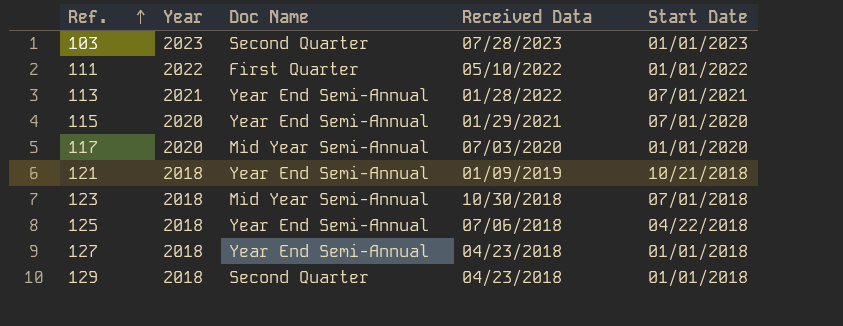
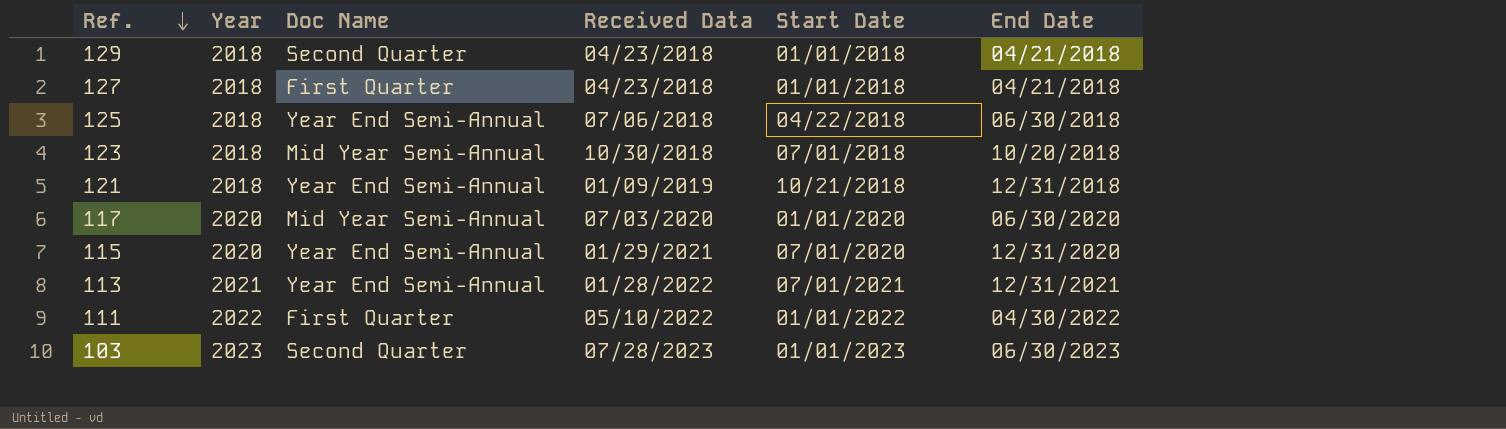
row order: Ref. ascending -> Ref. descending
column End Date | position: none -> 6
127 | Doc Name: Year End Semi-Annual -> First Quarter

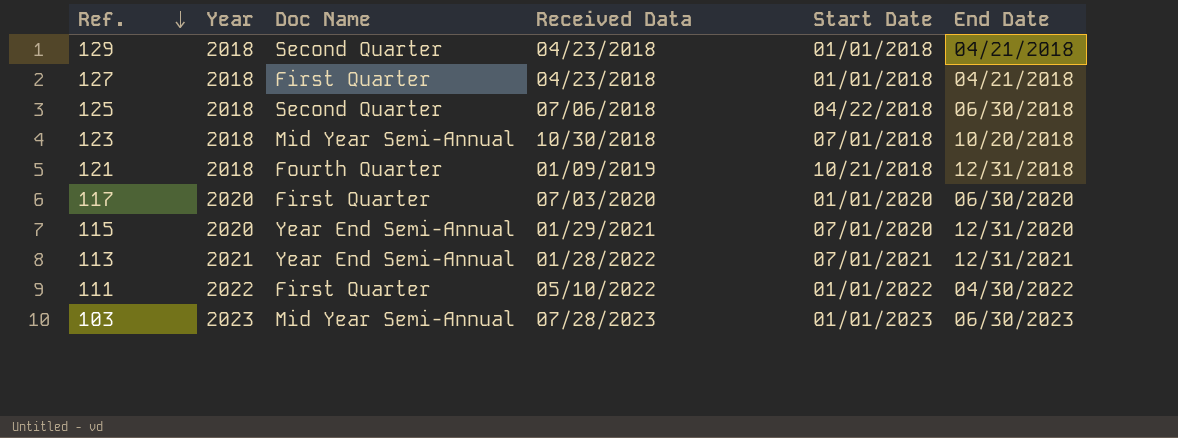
125 | Doc Name: Year End Semi-Annual -> Second Quarter
121 | Doc Name: Year End Semi-Annual -> Fourth Quarter
117 | Doc Name: Mid Year Semi-Annual -> First Quarter
103 | Doc Name: Second Quarter -> Mid Year Semi-Annual

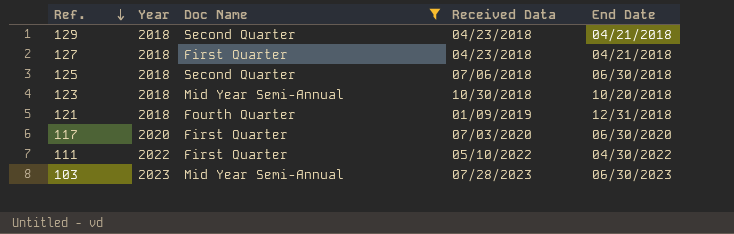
filter: none -> Doc Name != Year End Semi-Annual
column Start Date | position: 5 -> none

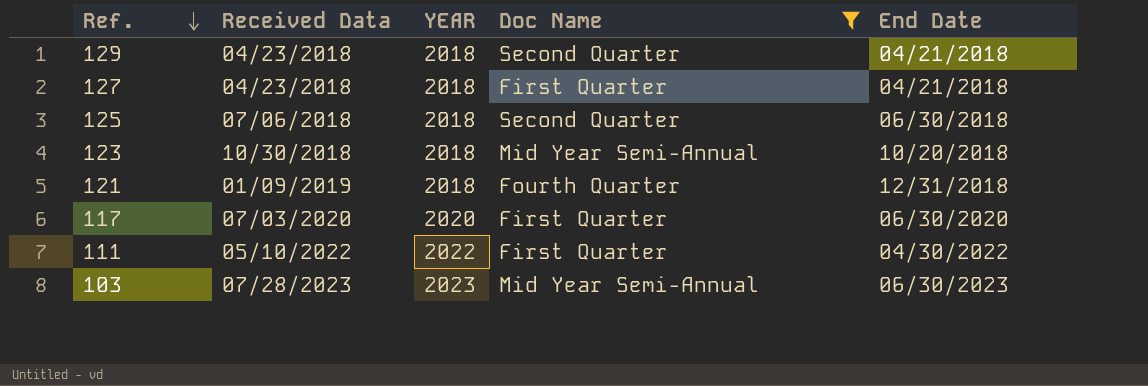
column Received Data | position: 4 -> 2
column name: Year -> YEAR

